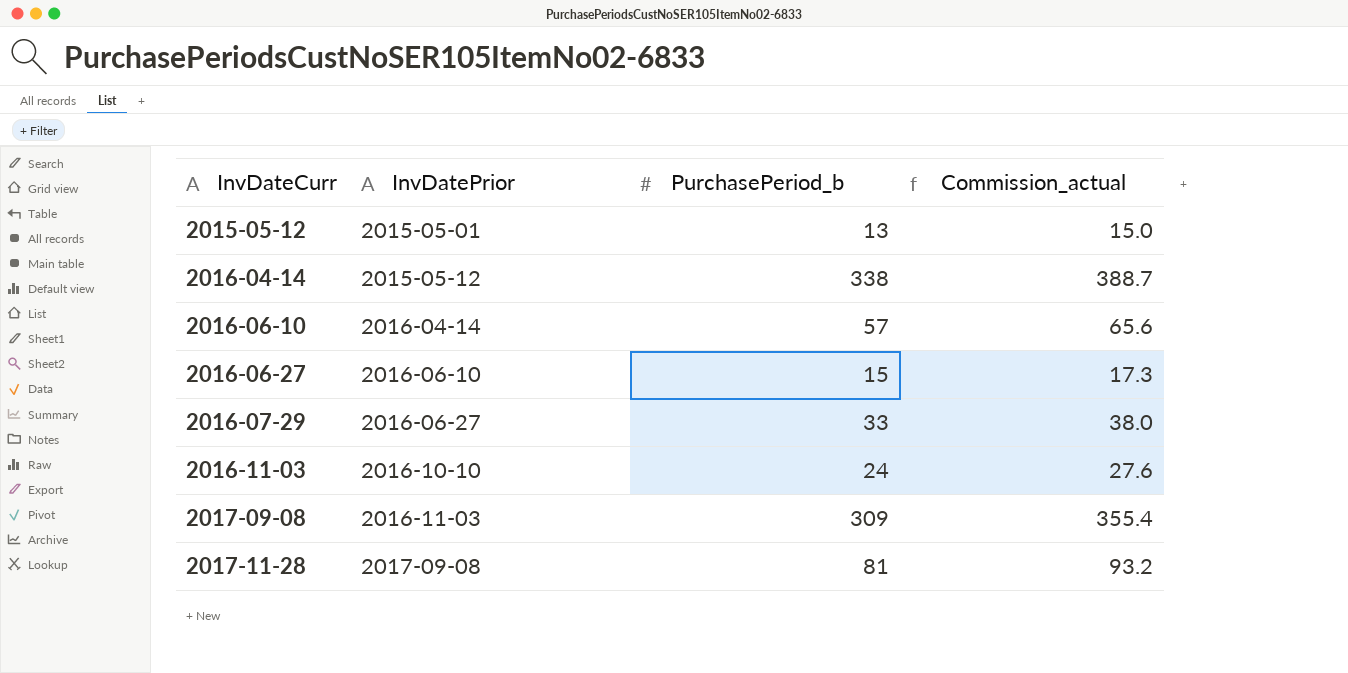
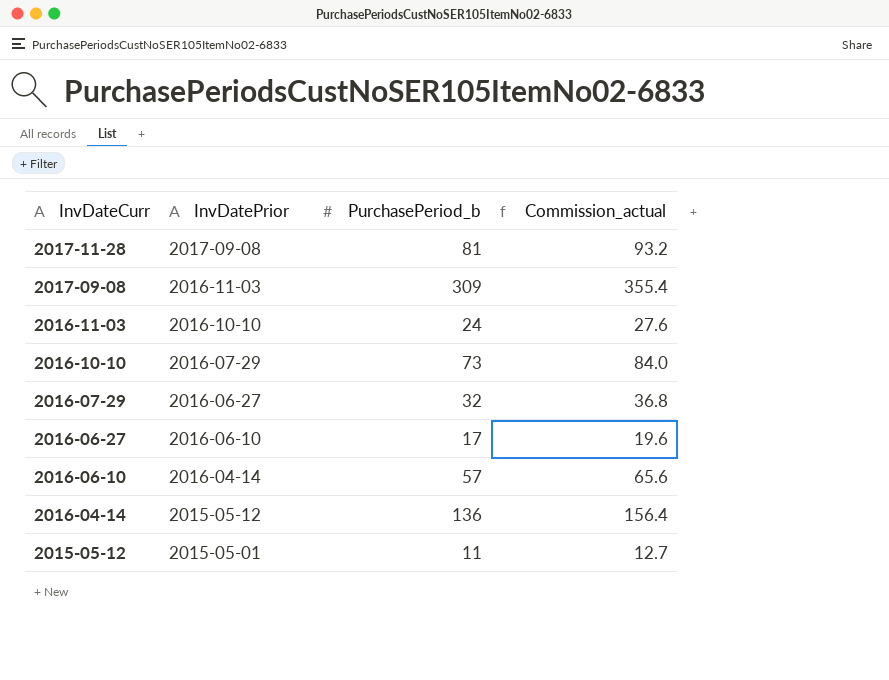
row order: InvDateCurr ascending -> InvDateCurr descending
row 2016-10-10: none -> 2016-07-29 | 73 | 84.0
2016-07-29 | PurchasePeriod_b: 33 -> 32
2016-07-29 | Commission_actual: 38.0 -> 36.8
2016-06-27 | PurchasePeriod_b: 15 -> 17
2016-06-27 | Commission_actual: 17.3 -> 19.6
2016-04-14 | PurchasePeriod_b: 338 -> 136
2016-04-14 | Commission_actual: 388.7 -> 156.4
2015-05-12 | PurchasePeriod_b: 13 -> 11
2015-05-12 | Commission_actual: 15.0 -> 12.7

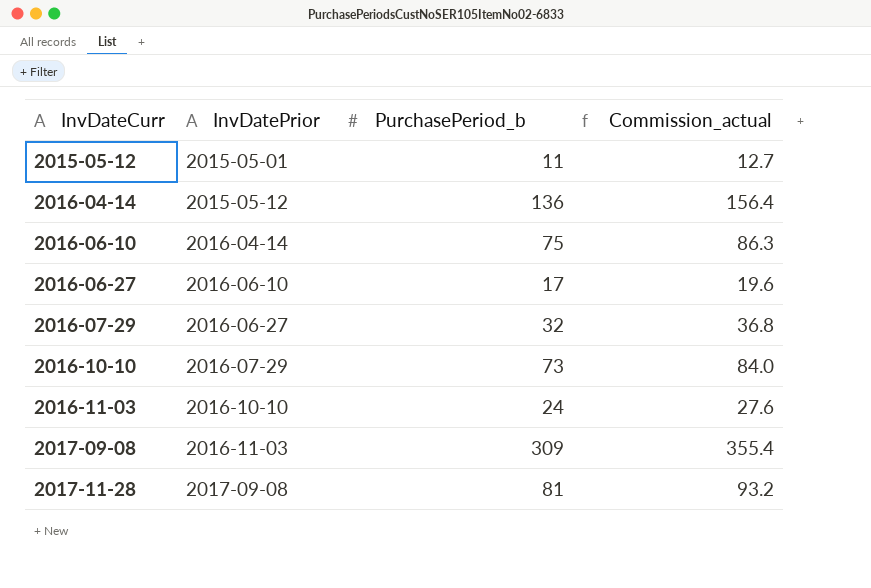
row order: InvDateCurr descending -> InvDateCurr ascending
2016-06-10 | PurchasePeriod_b: 57 -> 75
2016-06-10 | Commission_actual: 65.6 -> 86.3

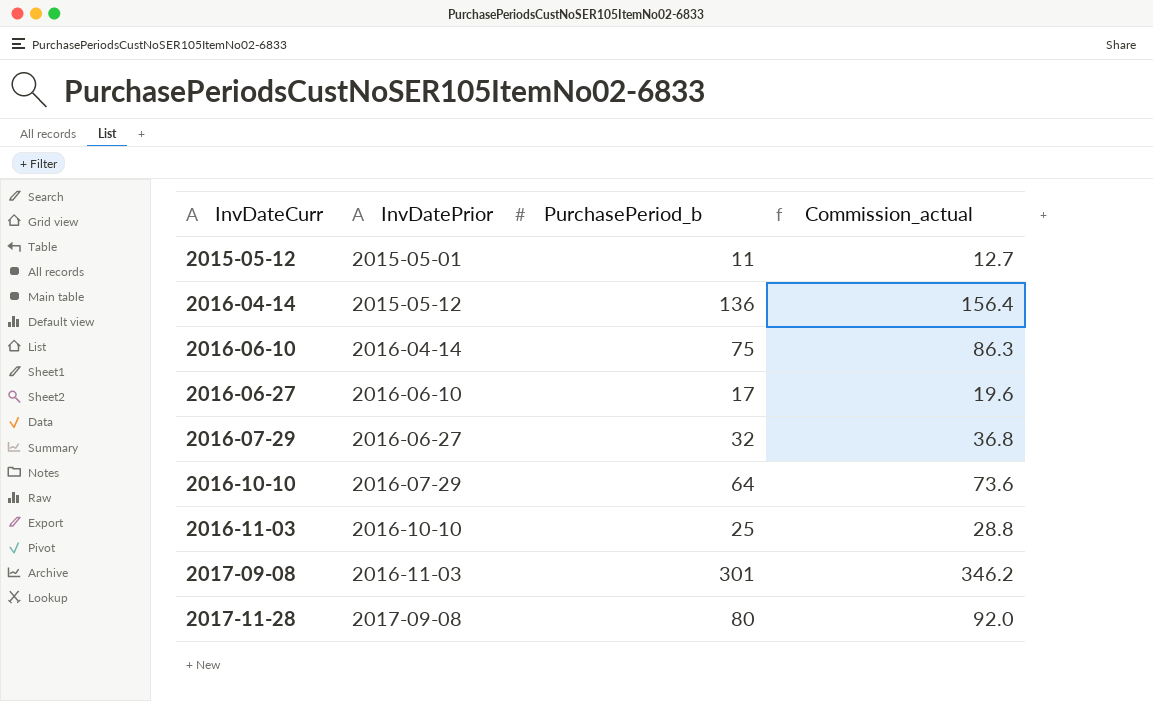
2016-10-10 | PurchasePeriod_b: 73 -> 64
2016-10-10 | Commission_actual: 84.0 -> 73.6
2016-11-03 | PurchasePeriod_b: 24 -> 25
2016-11-03 | Commission_actual: 27.6 -> 28.8
2017-09-08 | PurchasePeriod_b: 309 -> 301
2017-09-08 | Commission_actual: 355.4 -> 346.2
2017-11-28 | PurchasePeriod_b: 81 -> 80
2017-11-28 | Commission_actual: 93.2 -> 92.0

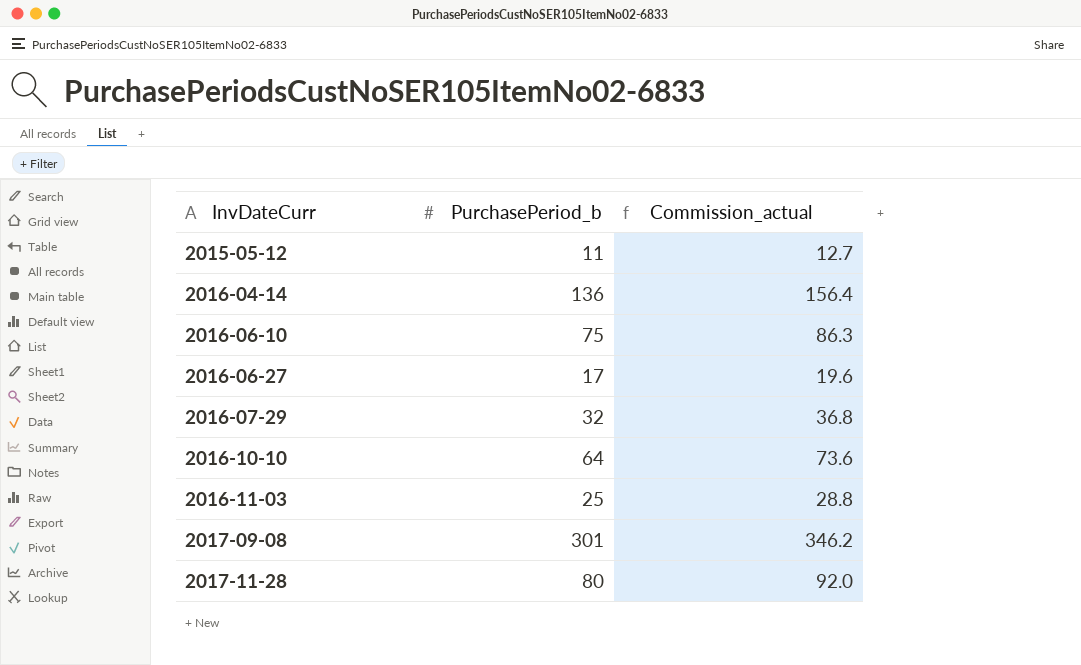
column InvDatePrior | position: 2 -> none

